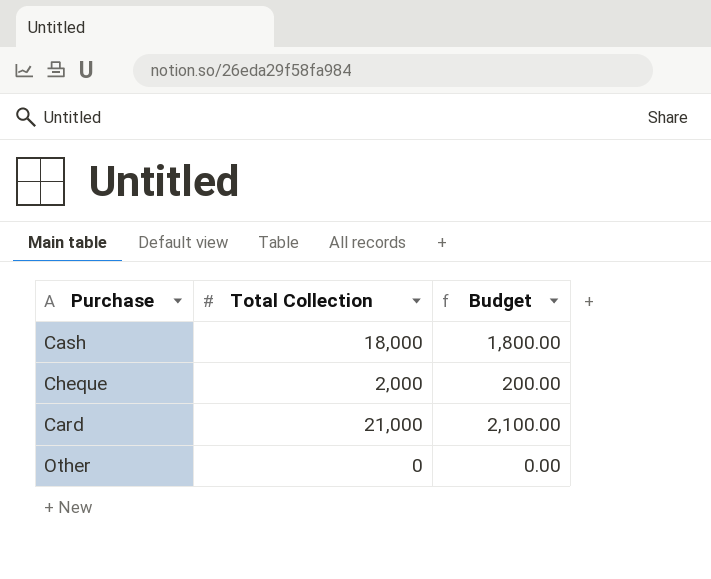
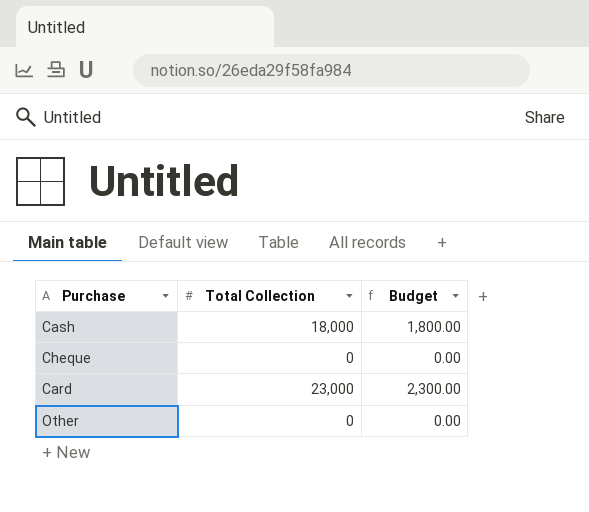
Cheque | Total Collection: 2,000 -> 0
Cheque | Budget: 200.00 -> 0.00
Card | Total Collection: 21,000 -> 23,000
Card | Budget: 2,100.00 -> 2,300.00

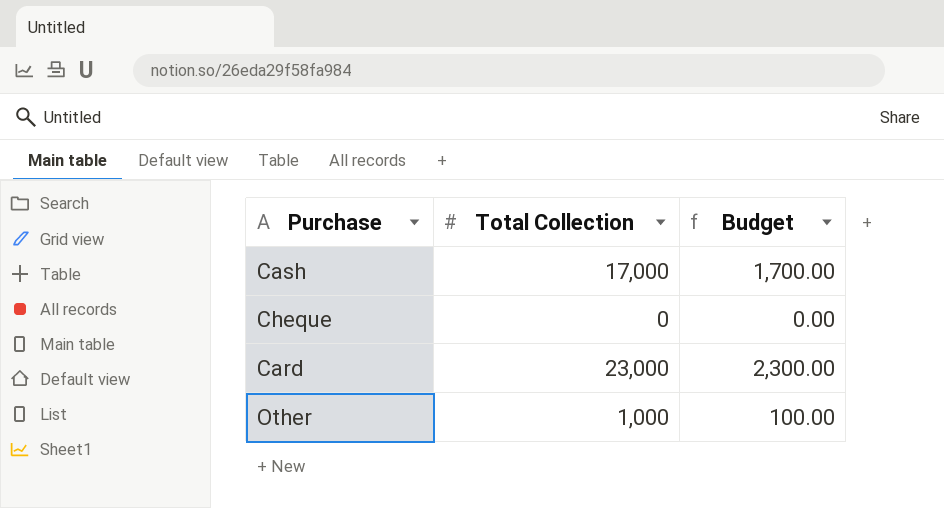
Cash | Total Collection: 18,000 -> 17,000
Cash | Budget: 1,800.00 -> 1,700.00
Other | Total Collection: 0 -> 1,000
Other | Budget: 0.00 -> 100.00

